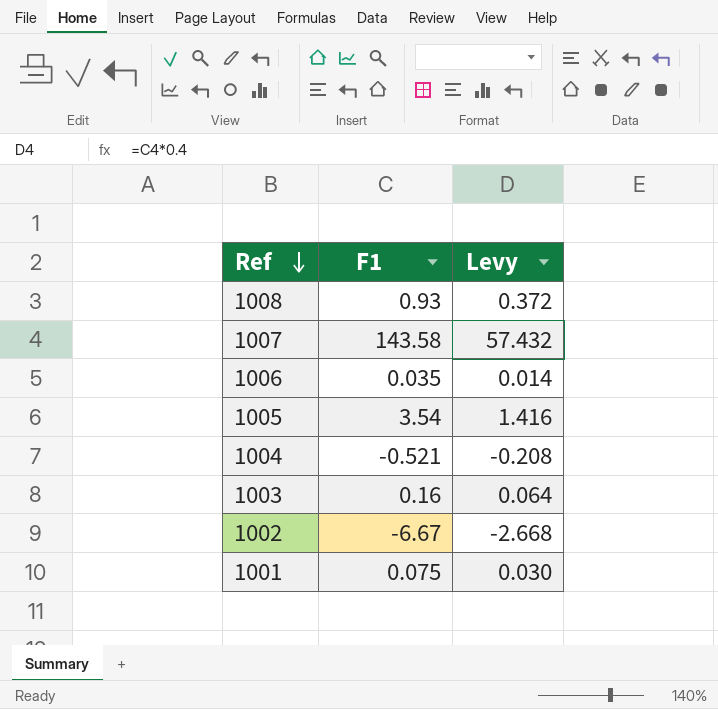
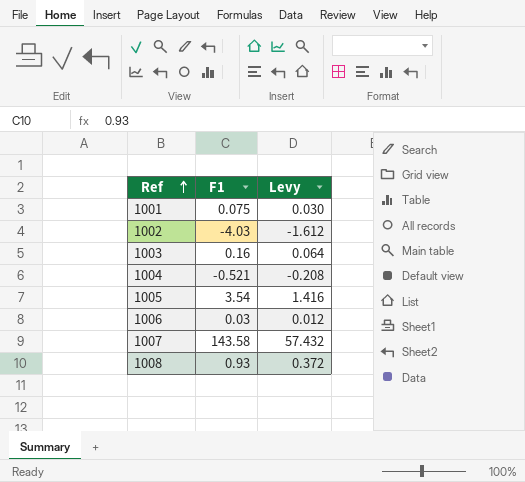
row order: Ref descending -> Ref ascending
1002 | F1: -6.67 -> -4.03
1002 | Levy: -2.668 -> -1.612
1006 | F1: 0.035 -> 0.03
1006 | Levy: 0.014 -> 0.012

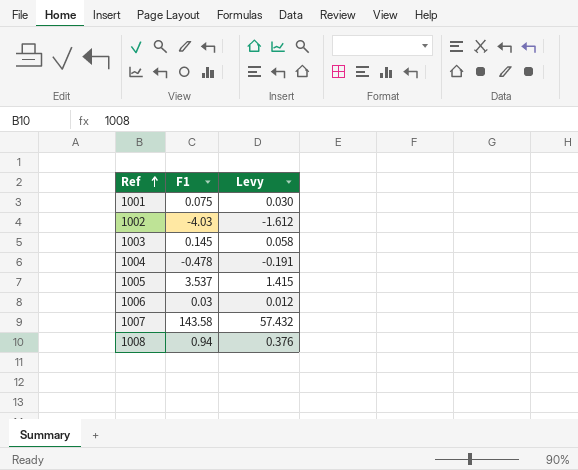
1003 | F1: 0.16 -> 0.145
1003 | Levy: 0.064 -> 0.058
1004 | F1: -0.521 -> -0.478
1004 | Levy: -0.208 -> -0.191
1005 | F1: 3.54 -> 3.537
1005 | Levy: 1.416 -> 1.415
1008 | F1: 0.93 -> 0.94
1008 | Levy: 0.372 -> 0.376

